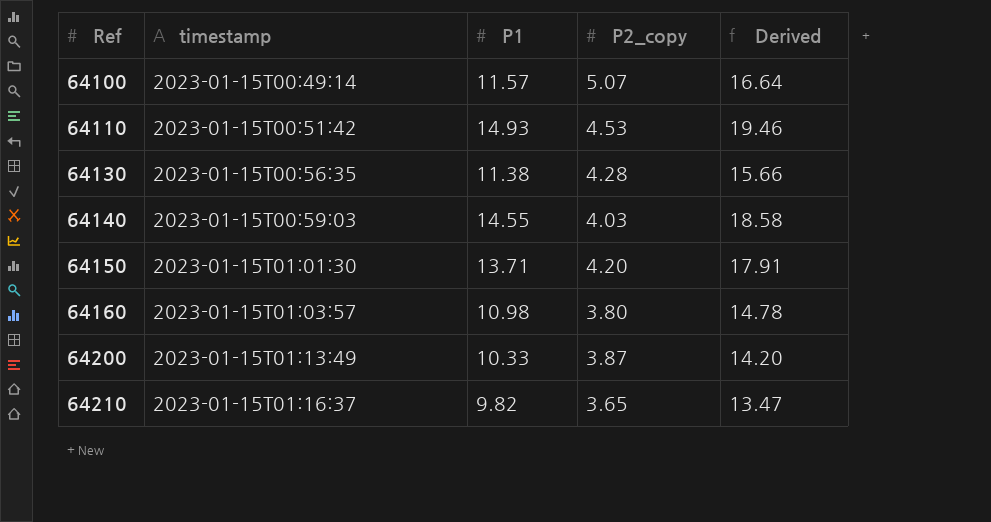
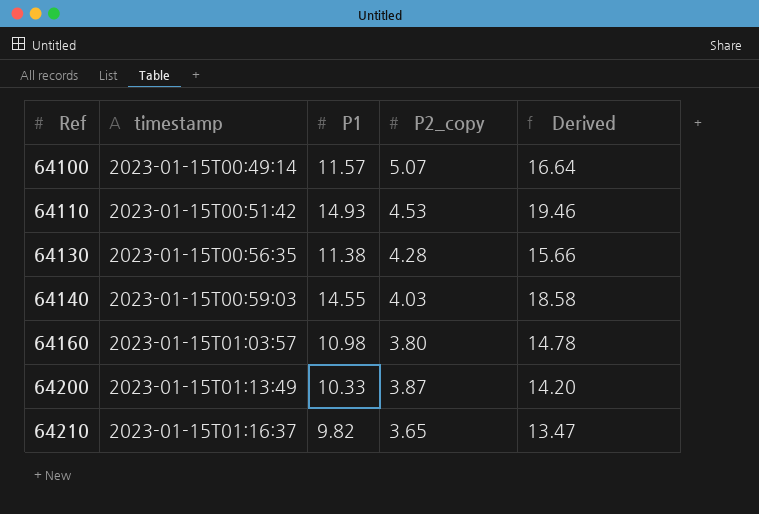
row 64150: 2023-01-15T01:01:30 | 13.71 | 4.20 | 17.91 -> none

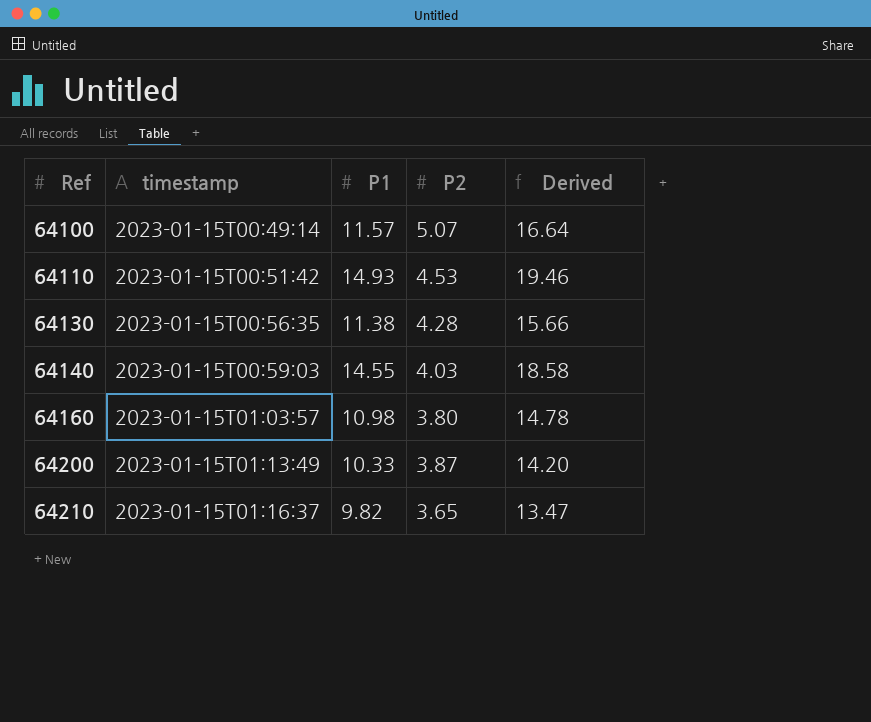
column name: P2_copy -> P2

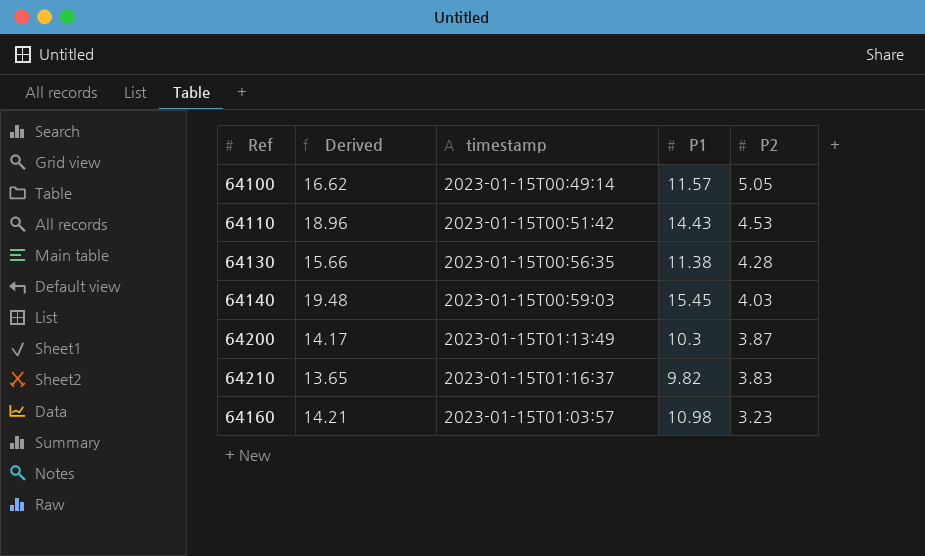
row order: Ref ascending -> P2 descending
column Derived | position: 5 -> 2
64100 | Derived: 16.64 -> 16.62
64100 | P2: 5.07 -> 5.05
64110 | Derived: 19.46 -> 18.96
64110 | P1: 14.93 -> 14.43
64140 | Derived: 18.58 -> 19.48
64140 | P1: 14.55 -> 15.45
64200 | Derived: 14.20 -> 14.17
64200 | P1: 10.33 -> 10.3
64210 | Derived: 13.47 -> 13.65
64210 | P2: 3.65 -> 3.83
64160 | Derived: 14.78 -> 14.21
64160 | P2: 3.80 -> 3.23

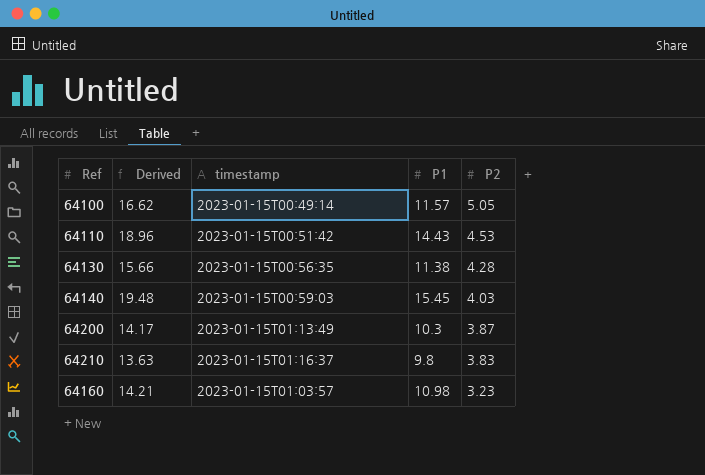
64210 | Derived: 13.65 -> 13.63
64210 | P1: 9.82 -> 9.8

